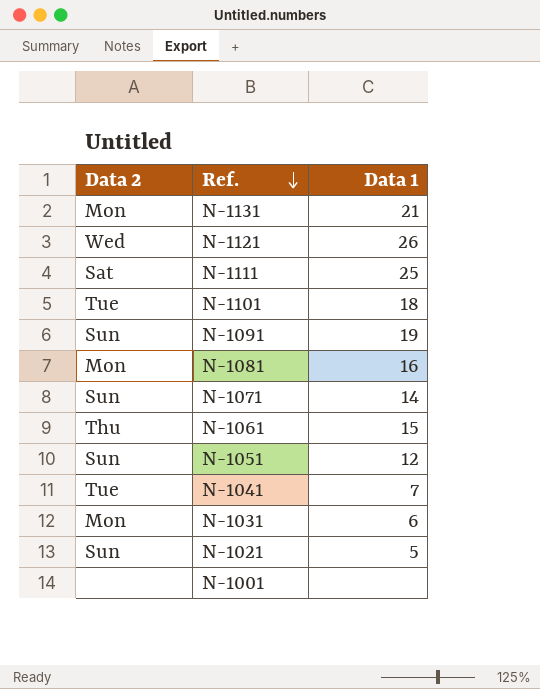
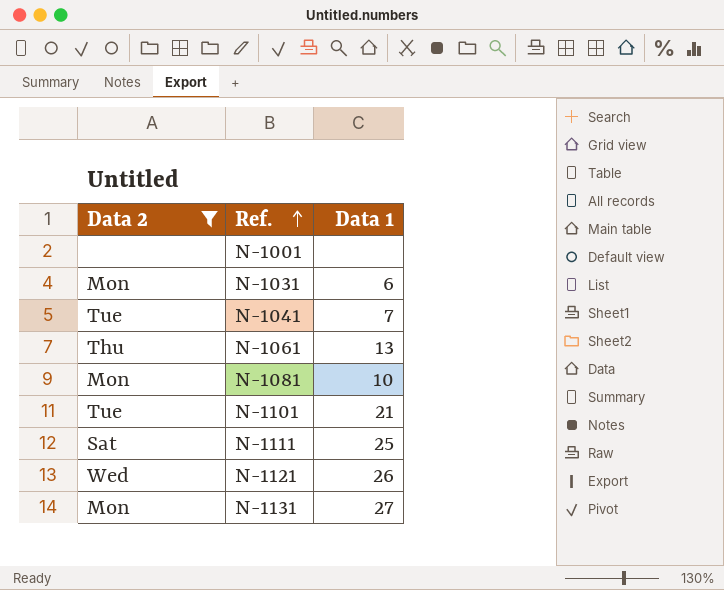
filter: none -> Data 2 != Sun
row order: Ref. descending -> Ref. ascending
N-1061 | Data 1: 15 -> 13
N-1081 | Data 1: 16 -> 10
N-1101 | Data 1: 18 -> 21
N-1131 | Data 1: 21 -> 27

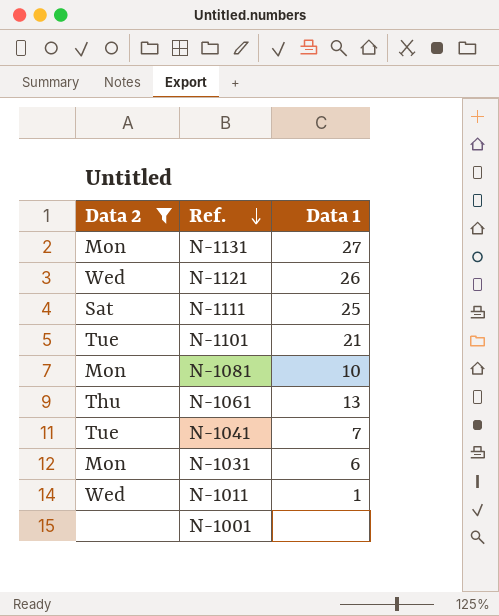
row order: Ref. ascending -> Ref. descending
row N-1011: none -> Wed | 1

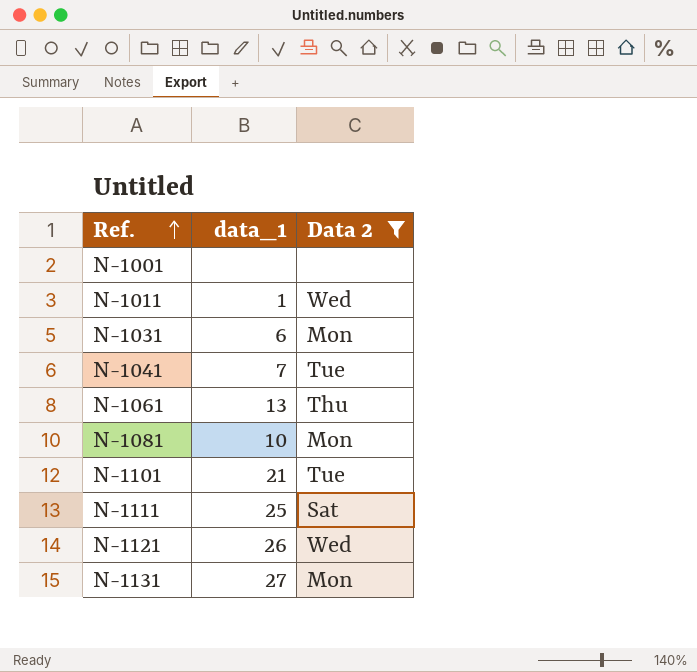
row order: Ref. descending -> Ref. ascending
column name: Data 1 -> data_1
column Data 2 | position: 1 -> 3

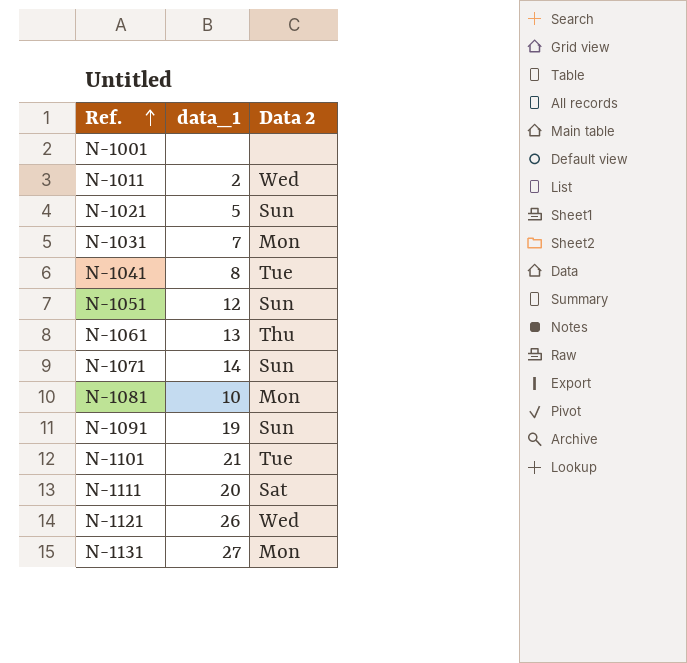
filter: Data 2 != Sun -> none
N-1011 | data_1: 1 -> 2
N-1031 | data_1: 6 -> 7
N-1041 | data_1: 7 -> 8
N-1111 | data_1: 25 -> 20

